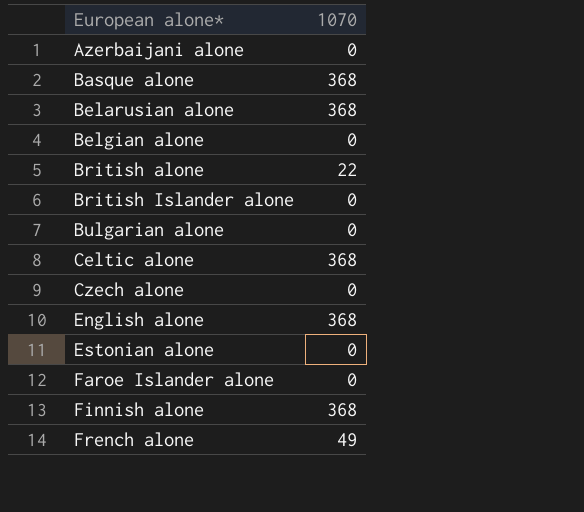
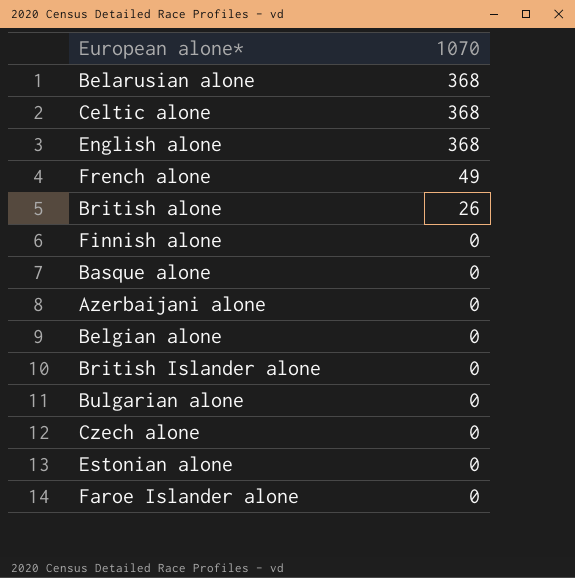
row order: European alone* ascending -> 1070 descending
British alone | 1070: 22 -> 26
Finnish alone | 1070: 368 -> 0
Basque alone | 1070: 368 -> 0

